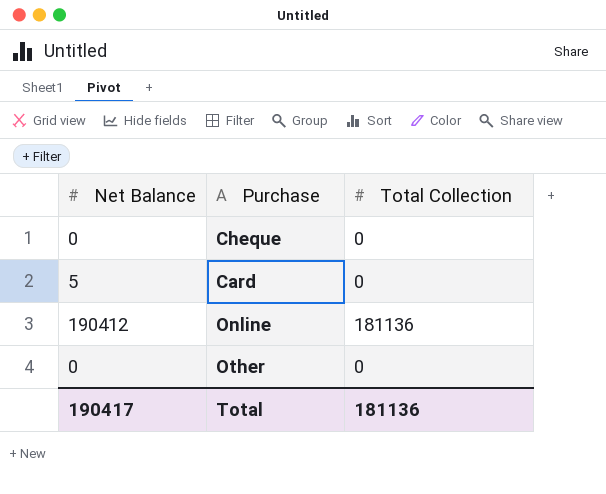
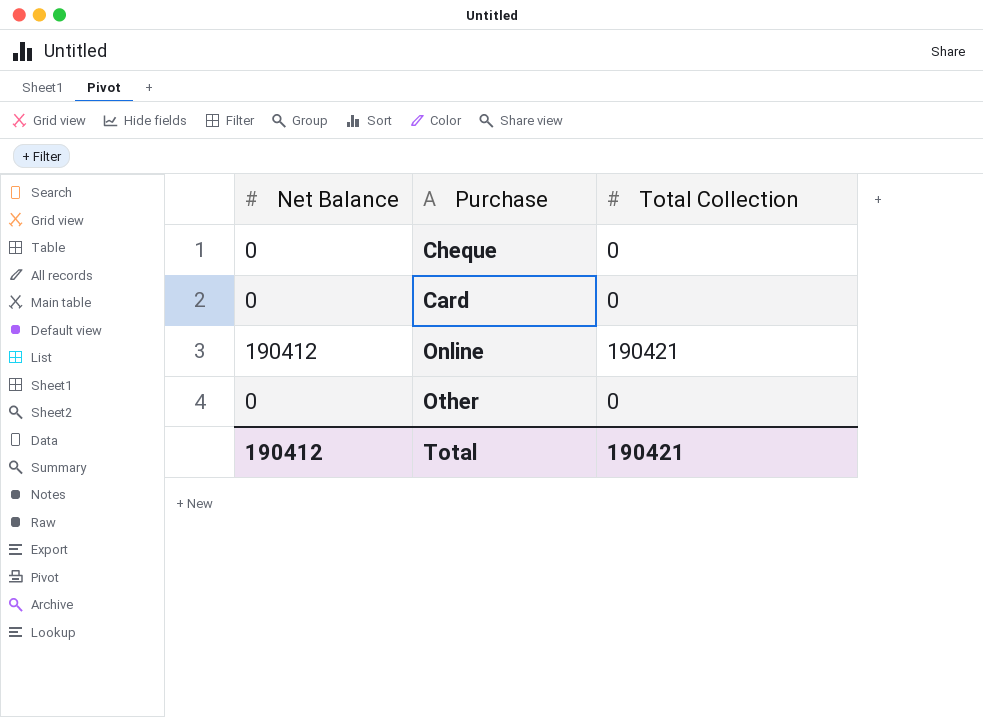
Card | Net Balance: 5 -> 0
Online | Total Collection: 181136 -> 190421
Total | Net Balance: 190417 -> 190412
Total | Total Collection: 181136 -> 190421

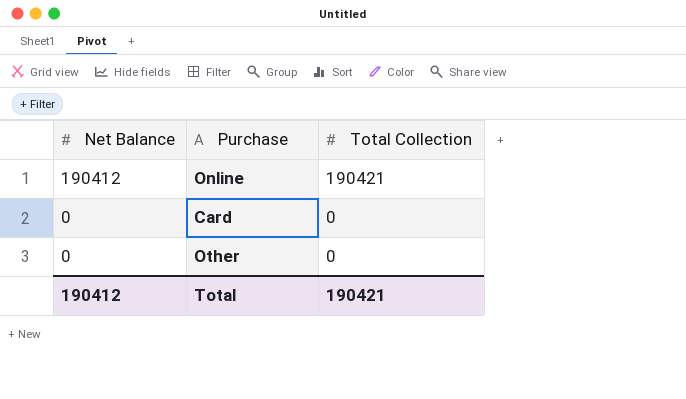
row order: none -> Net Balance descending
row Cheque: 0 | 0 -> none

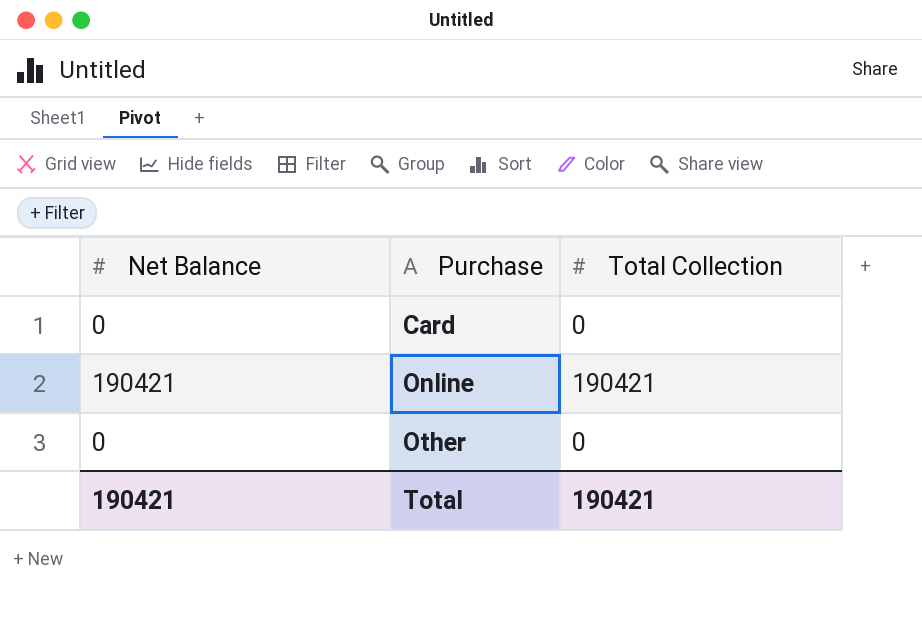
row order: Net Balance descending -> Purchase ascending
Online | Net Balance: 190412 -> 190421
Total | Net Balance: 190412 -> 190421

